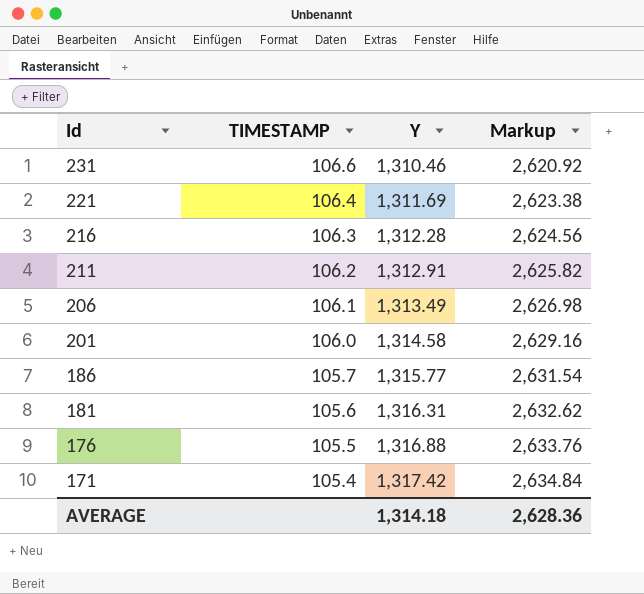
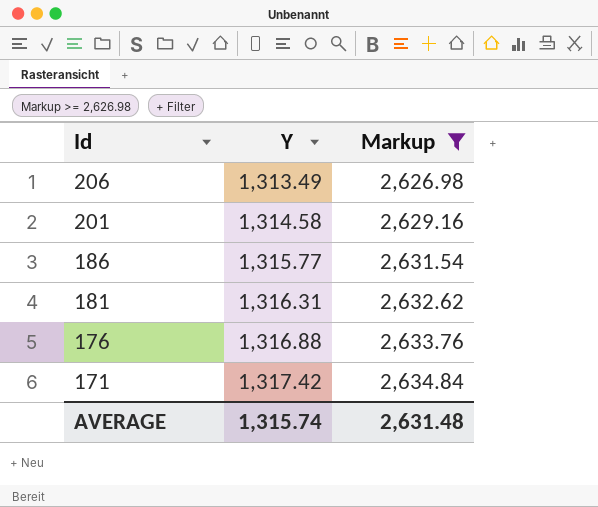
filter: none -> Markup >= 2,626.98
column TIMESTAMP | position: 2 -> none
AVERAGE | Y: 1,314.18 -> 1,315.74
AVERAGE | Markup: 2,628.36 -> 2,631.48

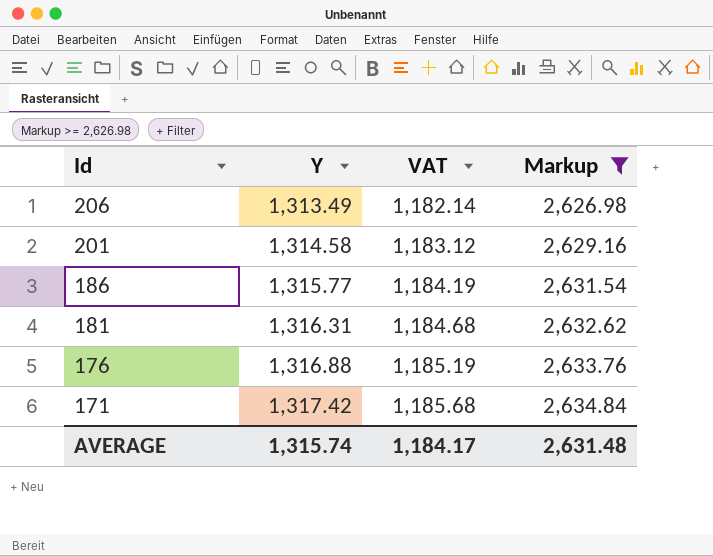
column VAT | formula: none -> [Y] * 0.9

